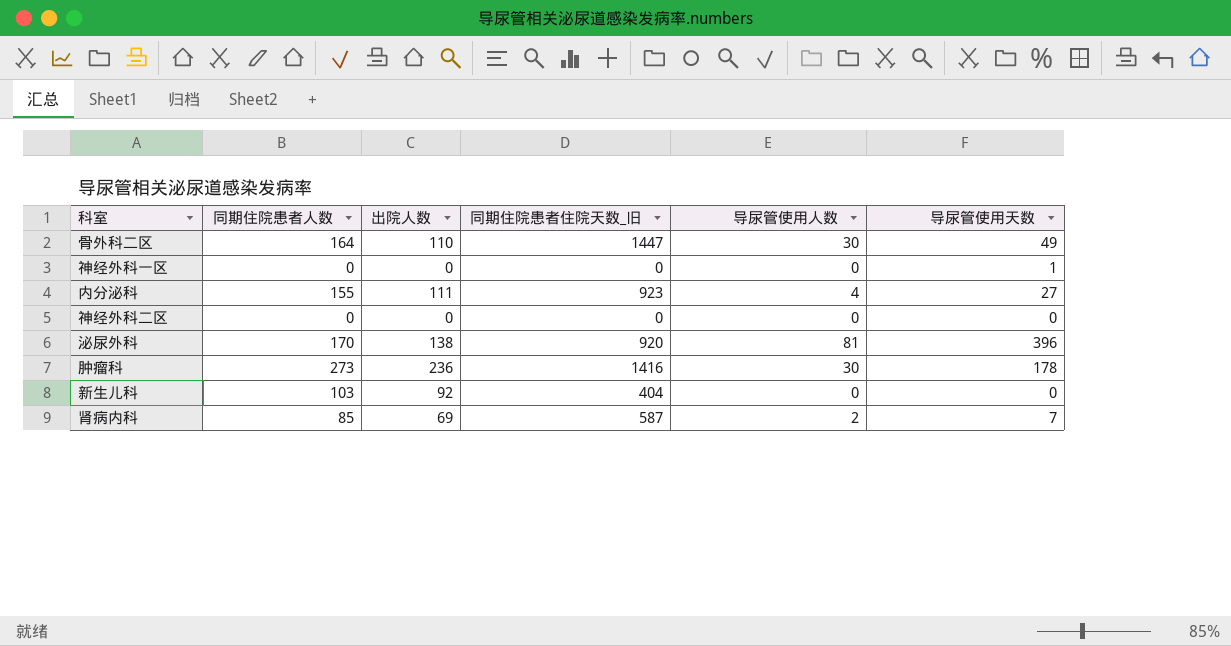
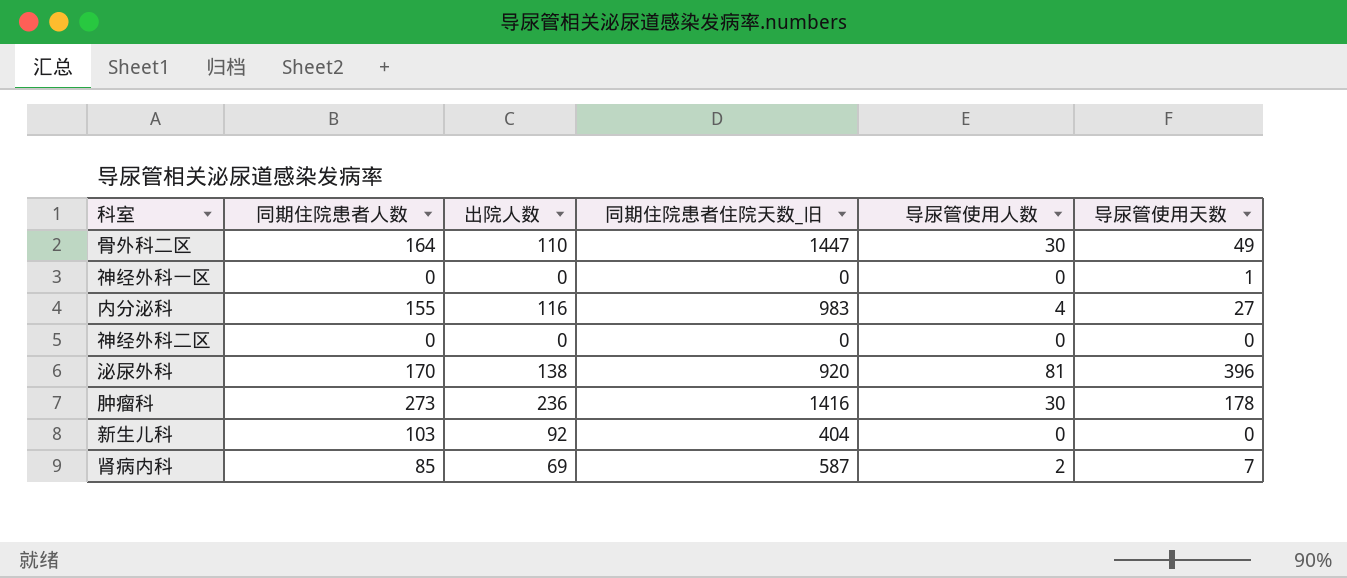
内分泌科 | 出院人数: 111 -> 116
内分泌科 | 同期住院患者住院天数_旧: 923 -> 983

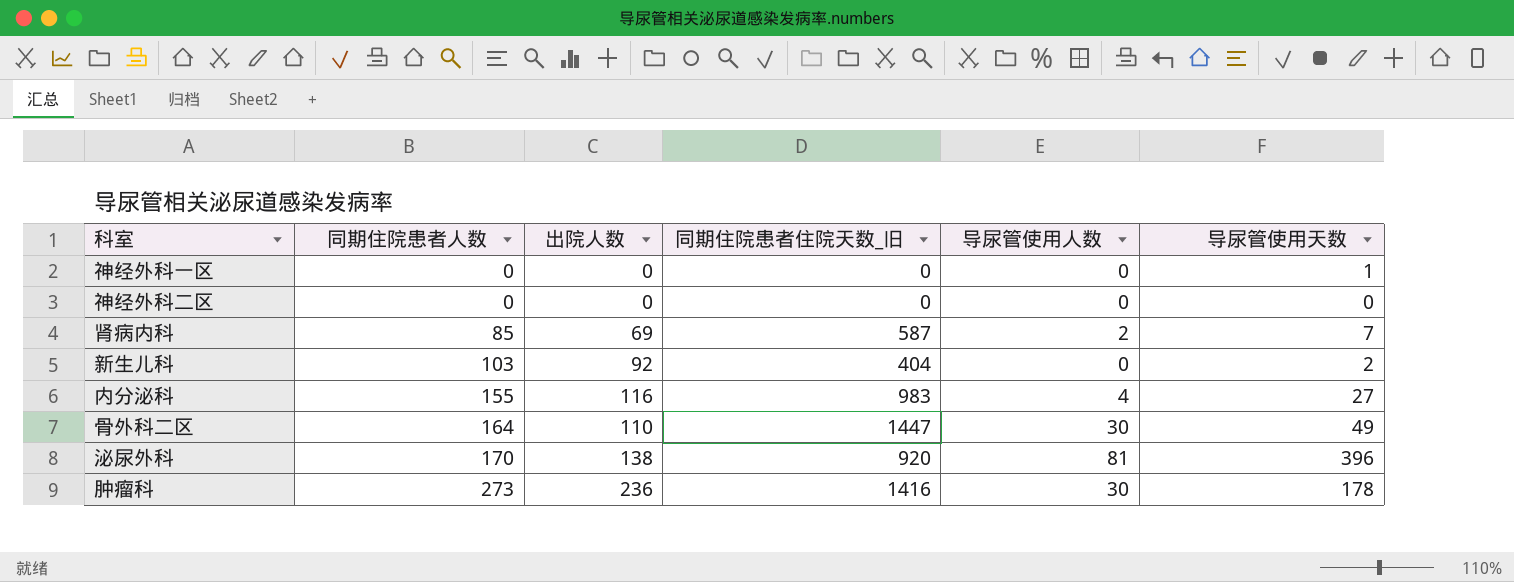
row order: none -> 同期住院患者人数 ascending
新生儿科 | 导尿管使用天数: 0 -> 2

